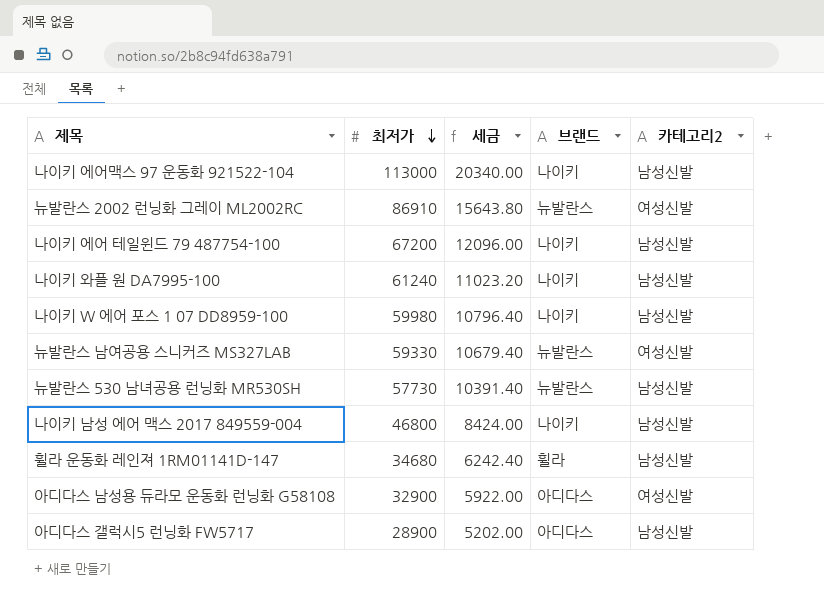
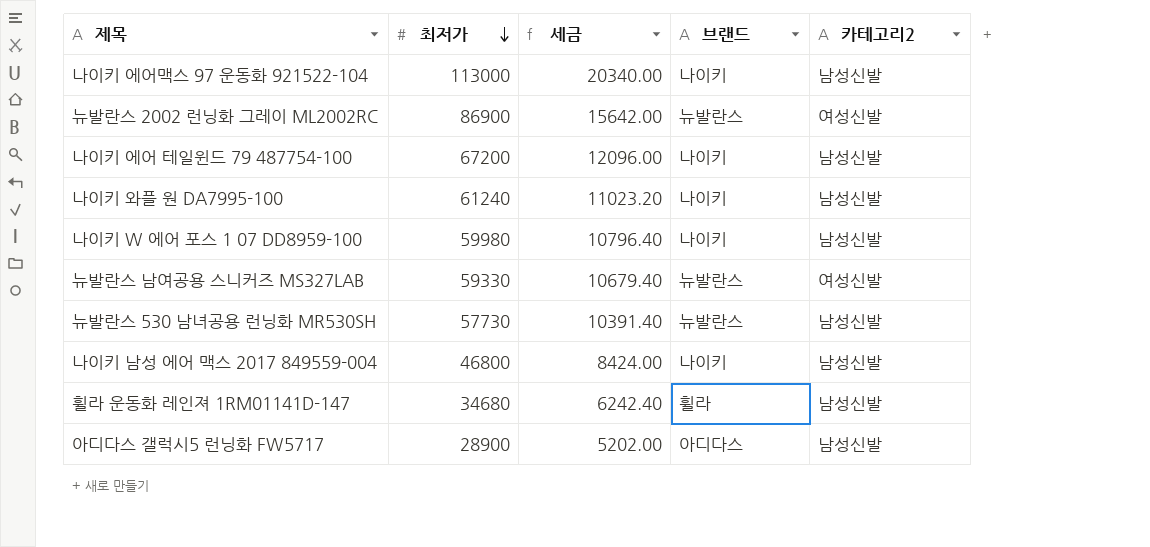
row 아디다스 남성용 듀라모 운동화 런닝화 G58108: 32900 | 5922.00 | 아디다스 | 여성신발 -> none
뉴발란스 2002 런닝화 그레이 ML2002RC | 최저가: 86910 -> 86900
뉴발란스 2002 런닝화 그레이 ML2002RC | 세금: 15643.80 -> 15642.00

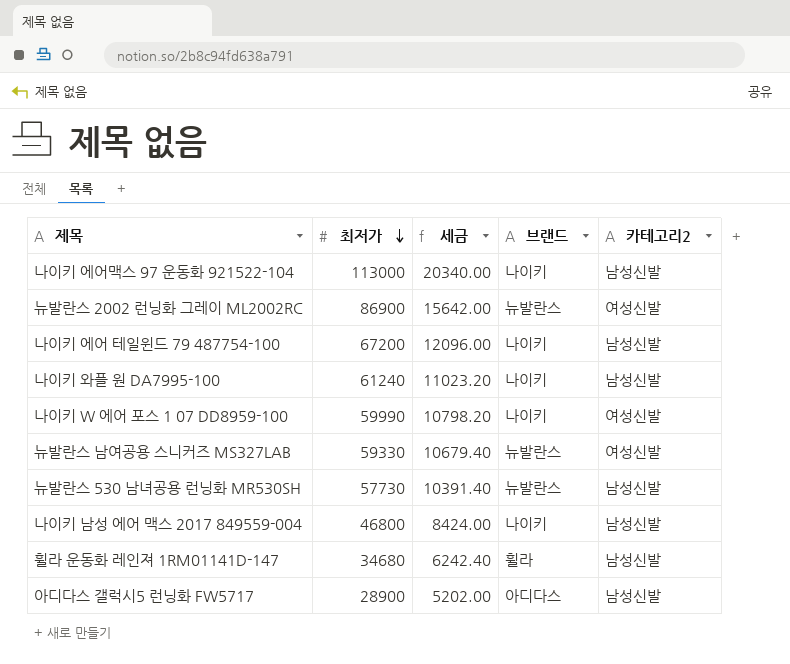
나이키 W 에어 포스 1 07 DD8959-100 | 최저가: 59980 -> 59990
나이키 W 에어 포스 1 07 DD8959-100 | 세금: 10796.40 -> 10798.20
나이키 W 에어 포스 1 07 DD8959-100 | 카테고리2: 남성신발 -> 여성신발

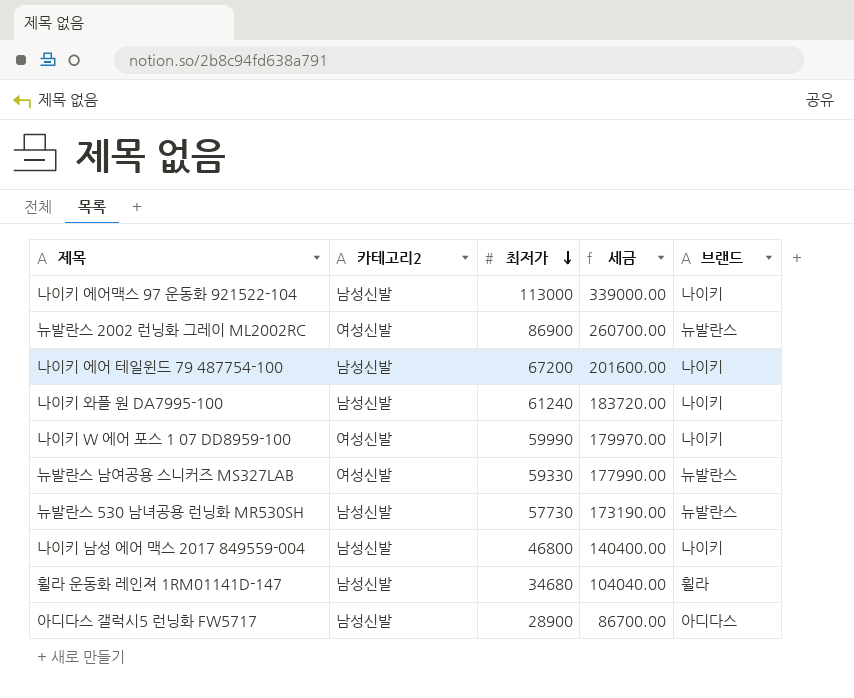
column 카테고리2 | position: 5 -> 2
column 세금 | formula: [최저가] * 0.18 -> [최저가] * 3

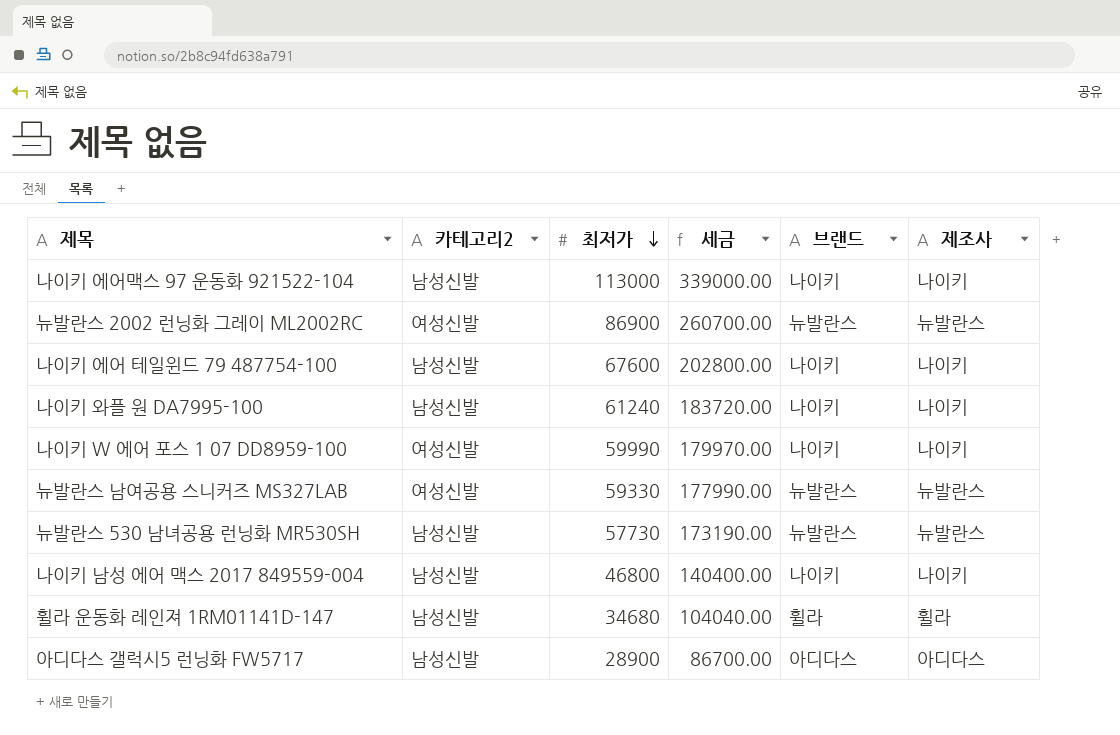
column 제조사 | position: none -> 6
나이키 에어 테일윈드 79 487754-100 | 최저가: 67200 -> 67600
나이키 에어 테일윈드 79 487754-100 | 세금: 201600.00 -> 202800.00

